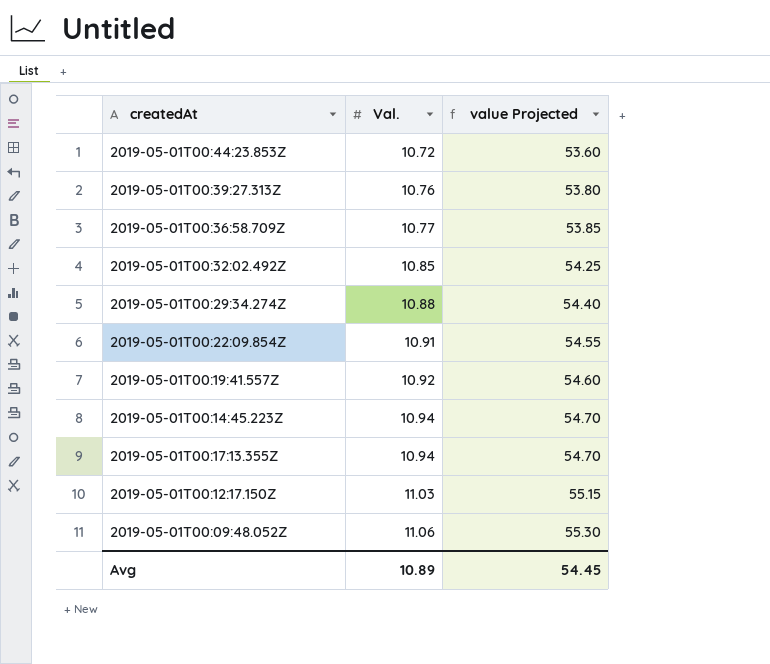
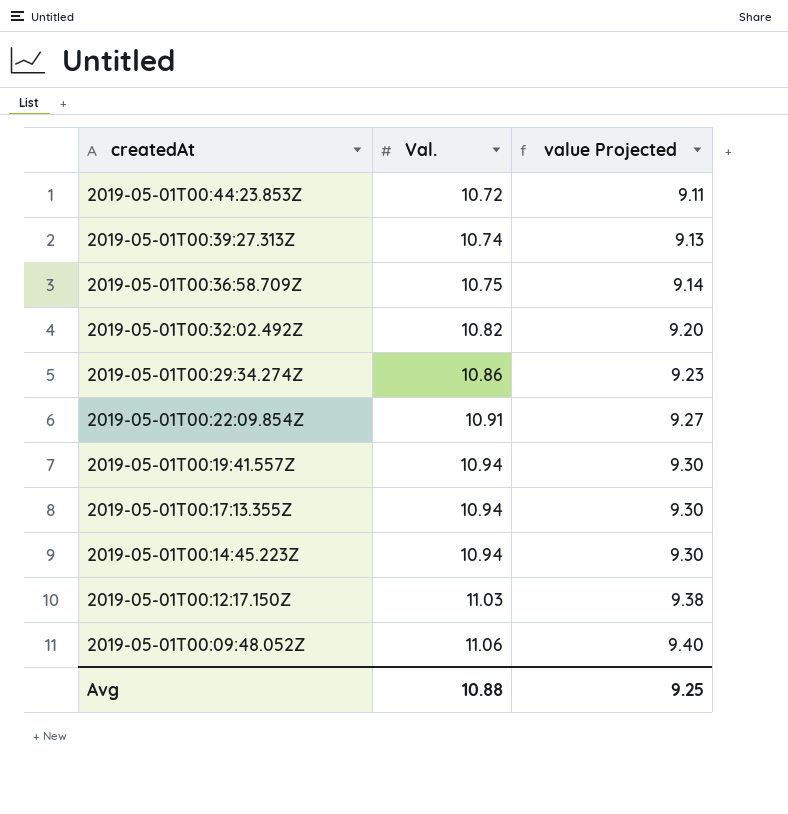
row order: Val. ascending -> createdAt descending
column value Projected | formula: [Val.] * 5 -> [Val.] * 0.85
2019-05-01T00:39:27.313Z | Val.: 10.76 -> 10.74
2019-05-01T00:36:58.709Z | Val.: 10.77 -> 10.75
2019-05-01T00:32:02.492Z | Val.: 10.85 -> 10.82
2019-05-01T00:29:34.274Z | Val.: 10.88 -> 10.86
2019-05-01T00:19:41.557Z | Val.: 10.92 -> 10.94
Avg | Val.: 10.89 -> 10.88
Avg | value Projected: 54.45 -> 9.25

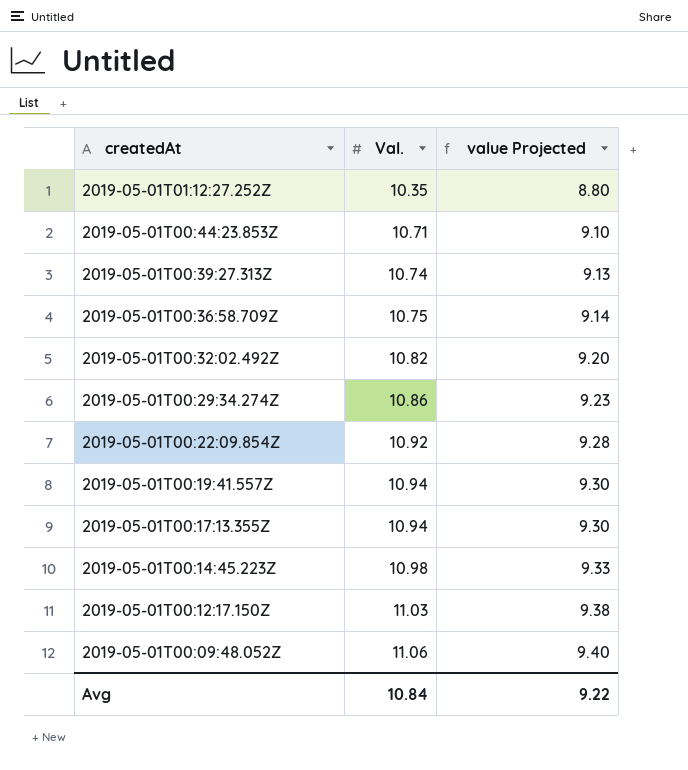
row 2019-05-01T01:12:27.252Z: none -> 10.35 | 8.80
2019-05-01T00:44:23.853Z | Val.: 10.72 -> 10.71
2019-05-01T00:44:23.853Z | value Projected: 9.11 -> 9.10
2019-05-01T00:22:09.854Z | Val.: 10.91 -> 10.92
2019-05-01T00:22:09.854Z | value Projected: 9.27 -> 9.28
2019-05-01T00:14:45.223Z | Val.: 10.94 -> 10.98
2019-05-01T00:14:45.223Z | value Projected: 9.30 -> 9.33
Avg | Val.: 10.88 -> 10.84
Avg | value Projected: 9.25 -> 9.22

